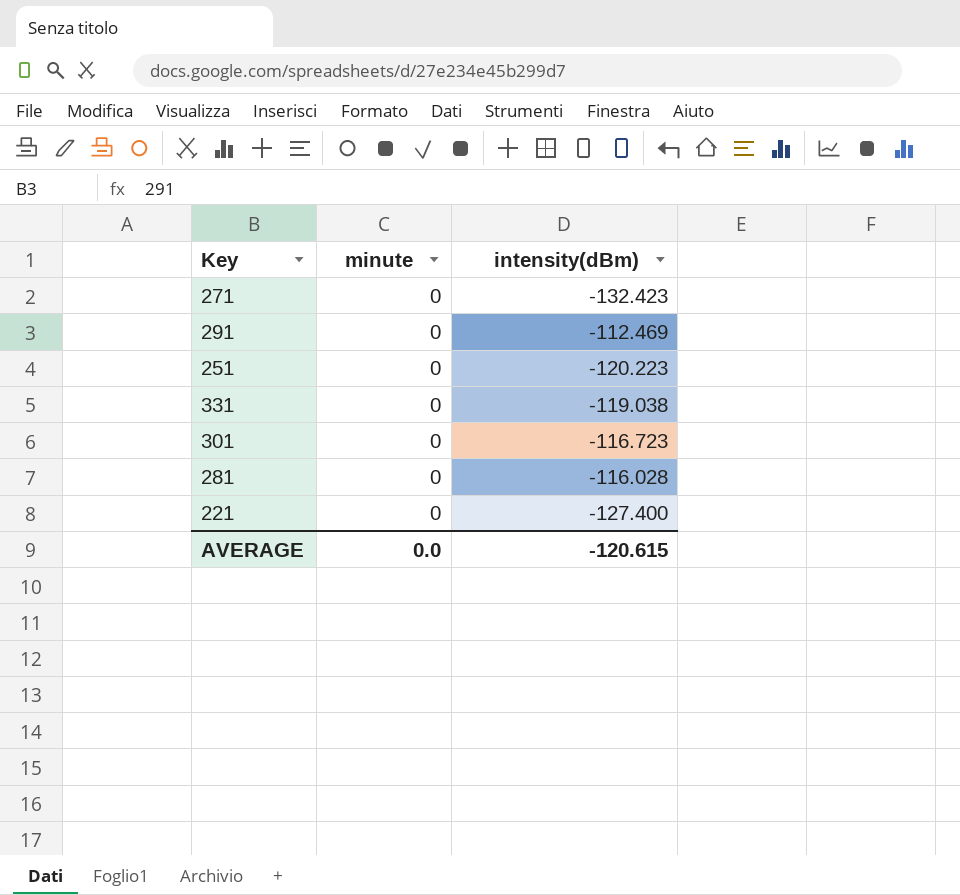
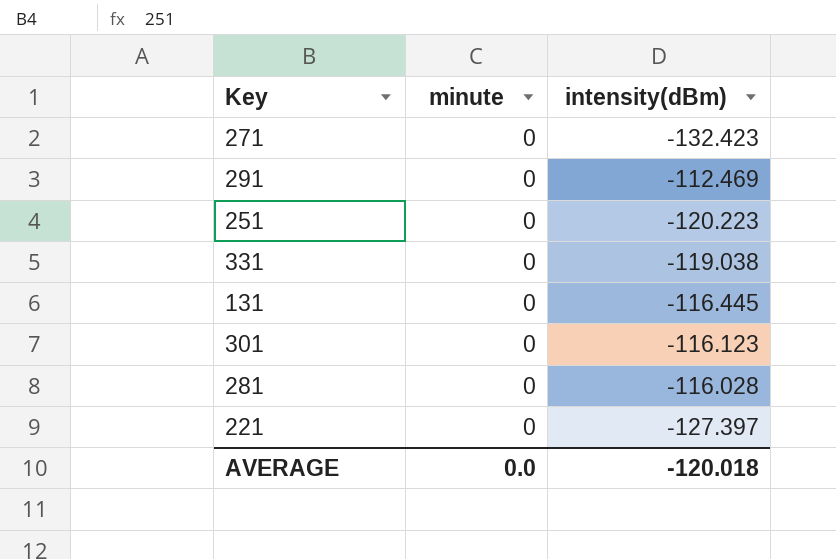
row 131: none -> 0 | -116.445
301 | intensity(dBm): -116.723 -> -116.123
221 | intensity(dBm): -127.400 -> -127.397
AVERAGE | intensity(dBm): -120.615 -> -120.018

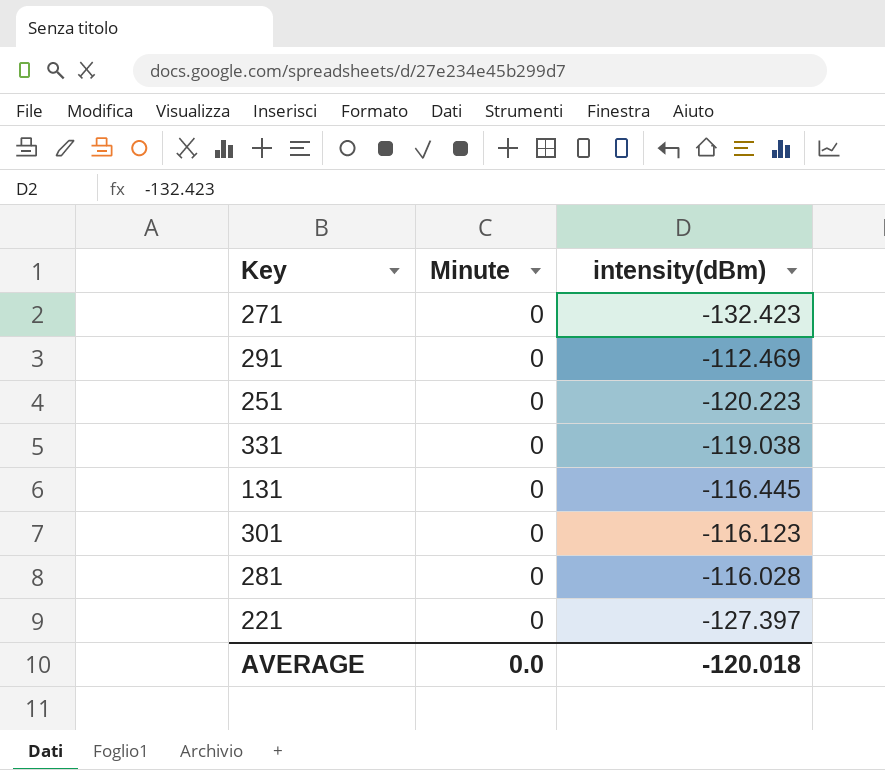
column name: minute -> Minute

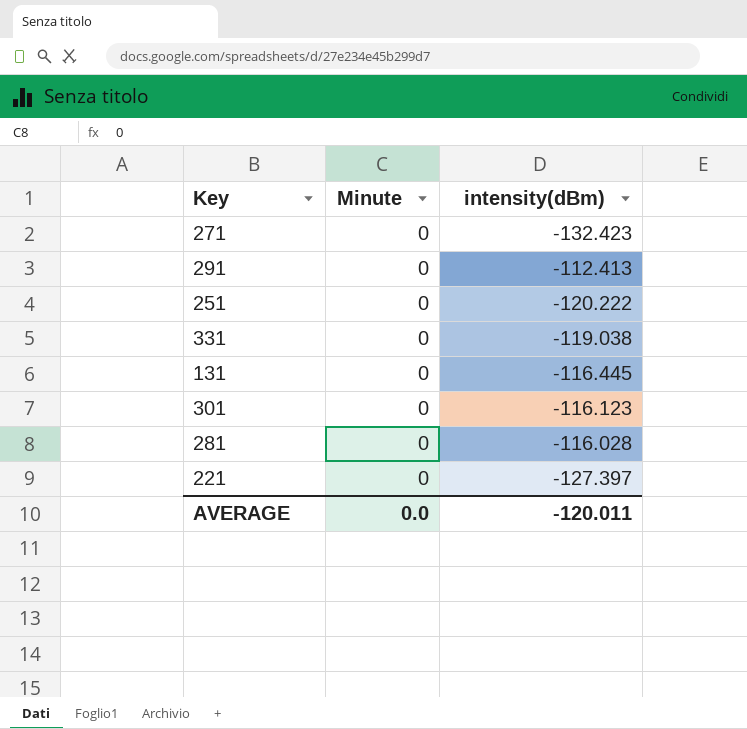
291 | intensity(dBm): -112.469 -> -112.413
251 | intensity(dBm): -120.223 -> -120.222
AVERAGE | intensity(dBm): -120.018 -> -120.011

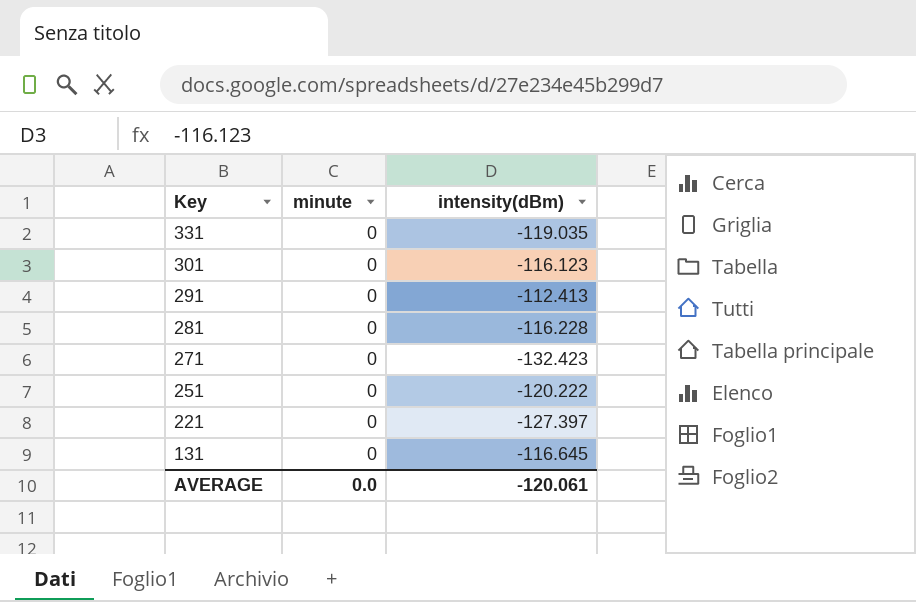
row order: none -> Key descending
column name: Minute -> minute
331 | intensity(dBm): -119.038 -> -119.035
281 | intensity(dBm): -116.028 -> -116.228
131 | intensity(dBm): -116.445 -> -116.645
AVERAGE | intensity(dBm): -120.011 -> -120.061

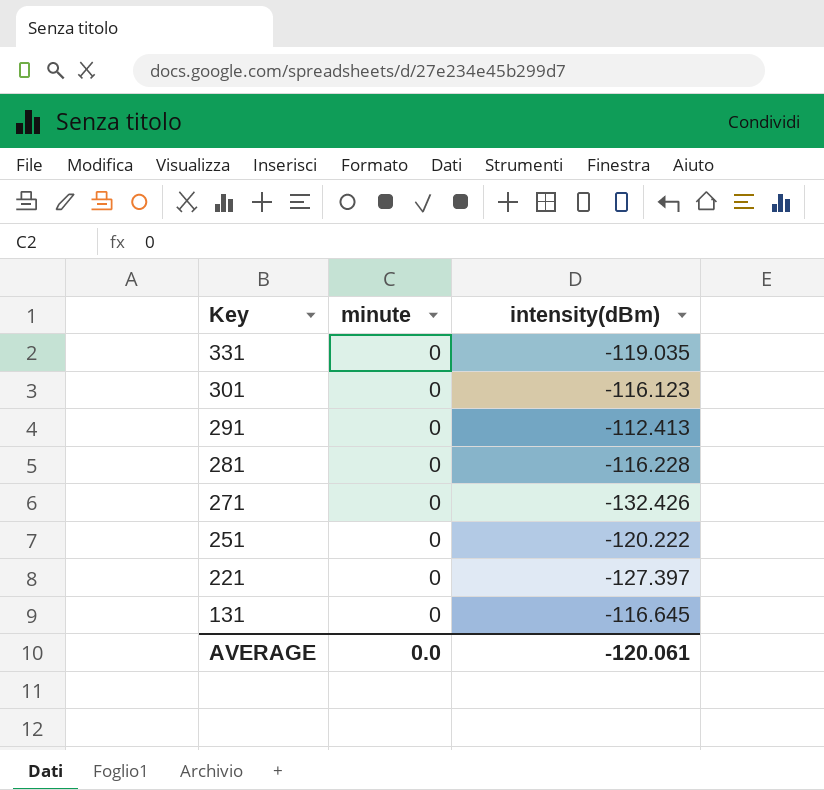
271 | intensity(dBm): -132.423 -> -132.426

